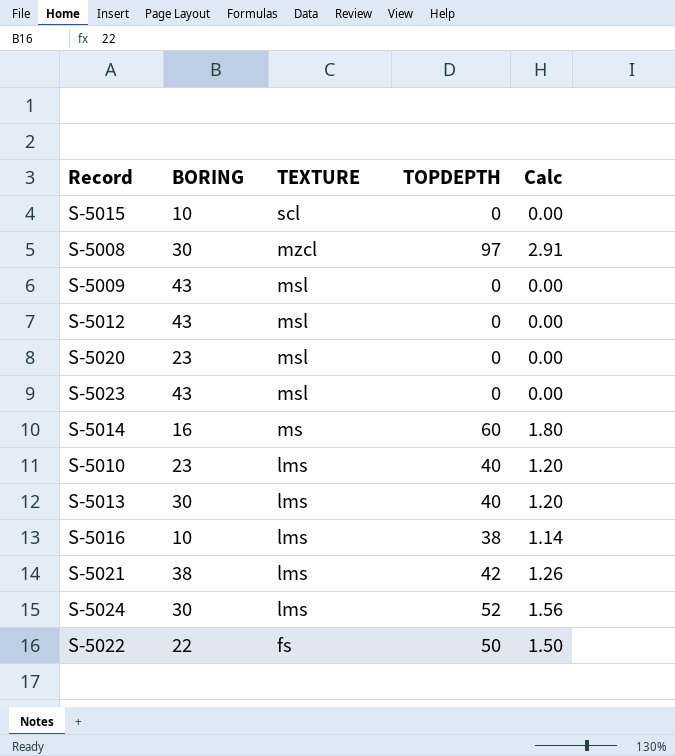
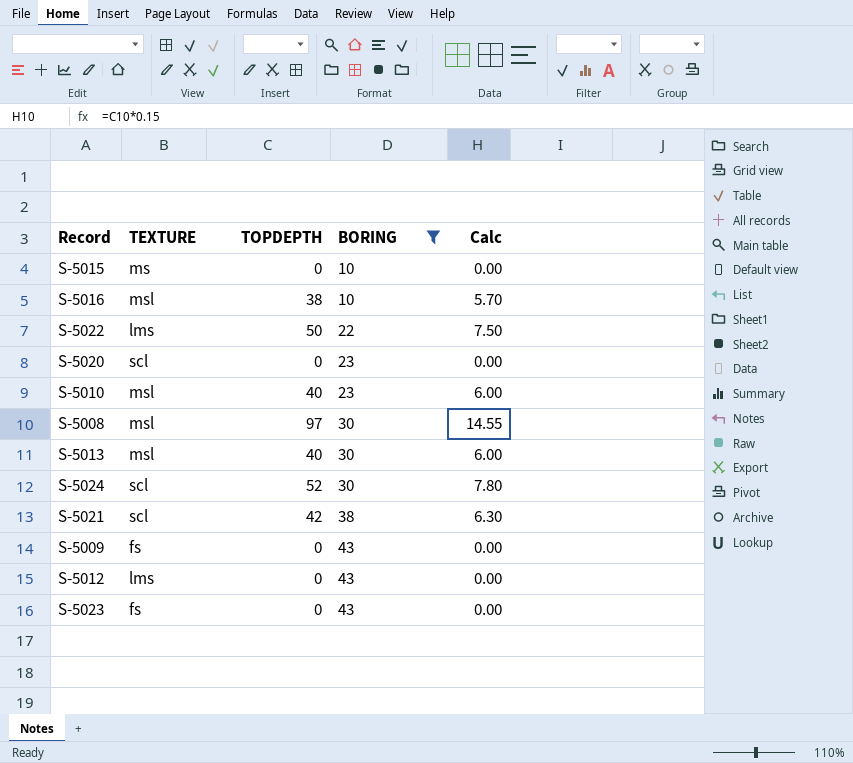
filter: none -> BORING != 16
row order: TEXTURE descending -> BORING ascending
column BORING | position: 2 -> 4
column Calc | formula: [TOPDEPTH] * 0.03 -> [TOPDEPTH] * 0.15
S-5015 | TEXTURE: scl -> ms
S-5016 | TEXTURE: lms -> msl
S-5022 | TEXTURE: fs -> lms
S-5020 | TEXTURE: msl -> scl
S-5010 | TEXTURE: lms -> msl
S-5008 | TEXTURE: mzcl -> msl
S-5013 | TEXTURE: lms -> msl
S-5024 | TEXTURE: lms -> scl
S-5021 | TEXTURE: lms -> scl
S-5009 | TEXTURE: msl -> fs
S-5012 | TEXTURE: msl -> lms
S-5023 | TEXTURE: msl -> fs

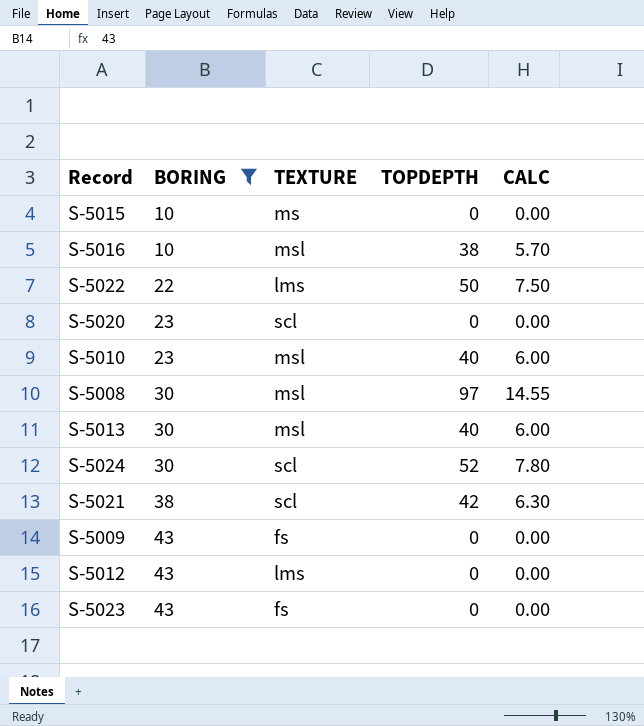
column BORING | position: 4 -> 2
column name: Calc -> CALC

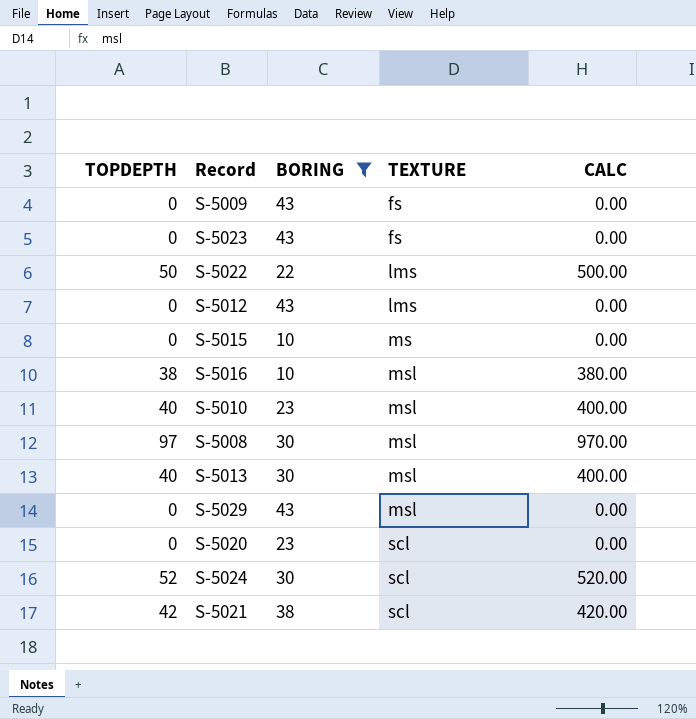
row order: BORING ascending -> TEXTURE ascending
column TOPDEPTH | position: 4 -> 1
column CALC | formula: [TOPDEPTH] * 0.15 -> [TOPDEPTH] * 10
row S-5029: none -> 0 | 43 | msl | 0.00

